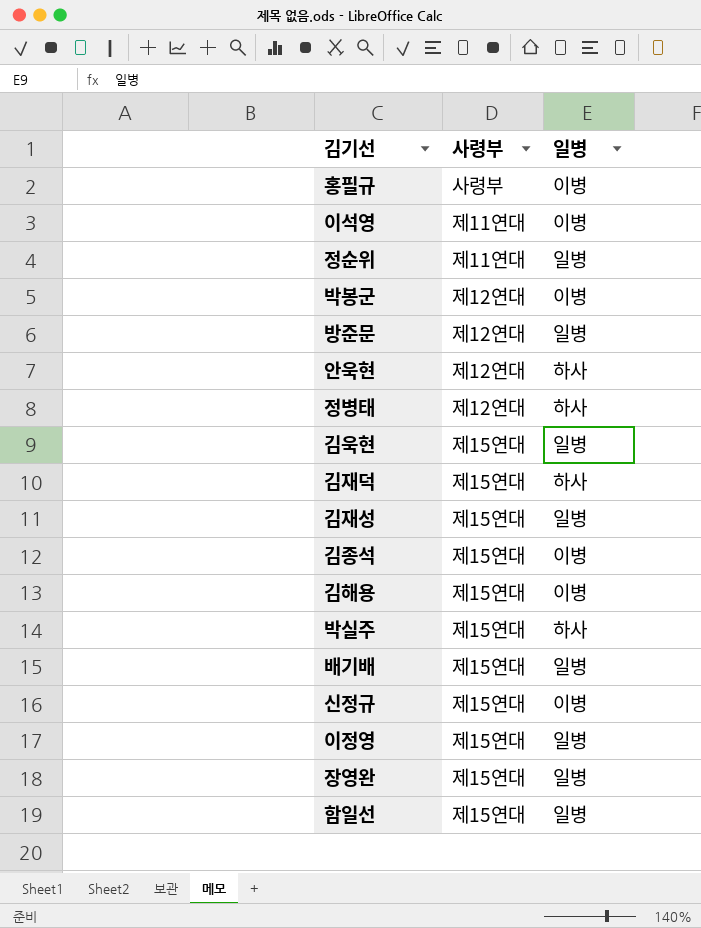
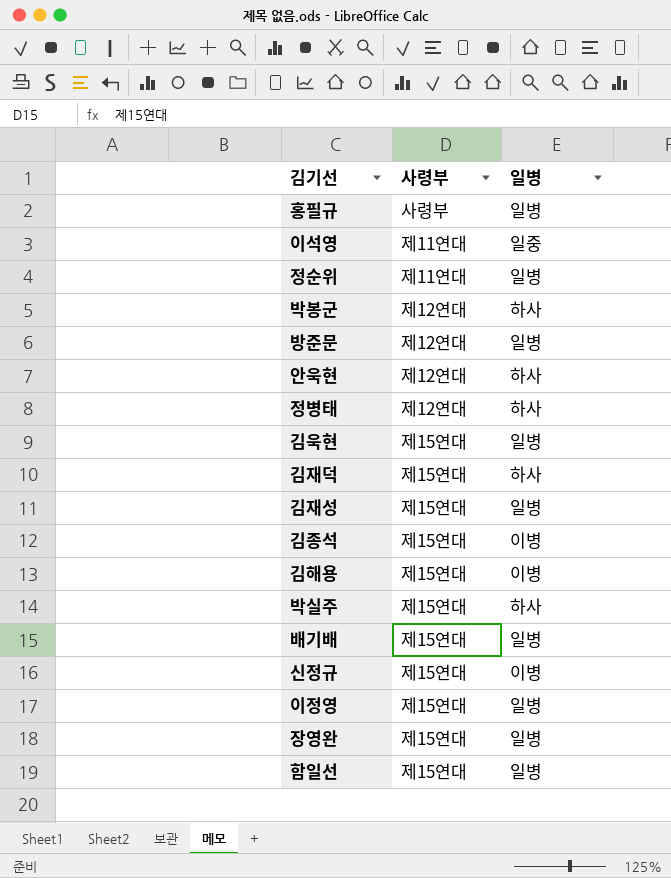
홍필규 | 일병: 이병 -> 일병
이석영 | 일병: 이병 -> 일중
박봉군 | 일병: 이병 -> 하사

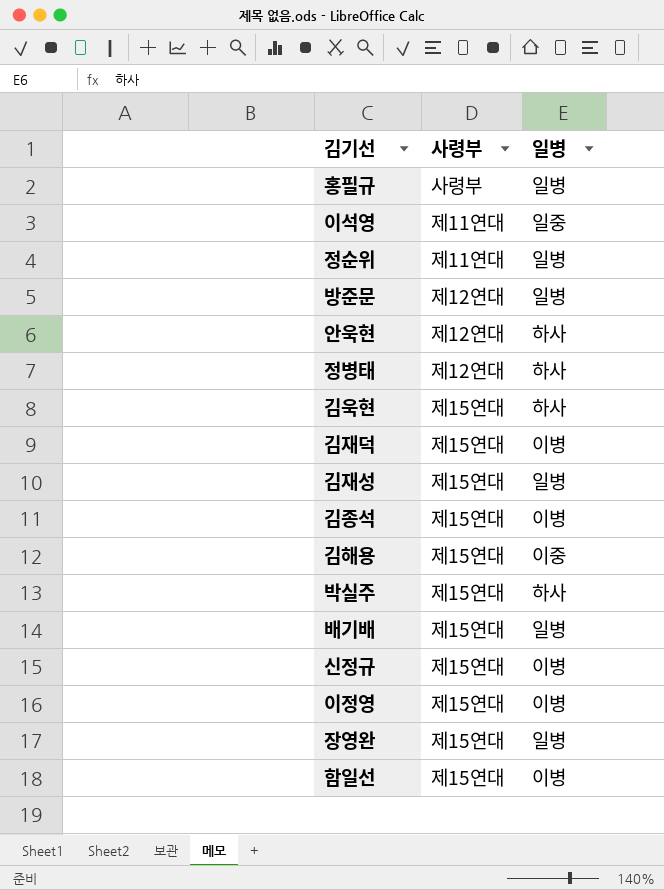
row 박봉군: 제12연대 | 하사 -> none
김욱현 | 일병: 일병 -> 하사
김재덕 | 일병: 하사 -> 이병
김해용 | 일병: 이병 -> 이중
이정영 | 일병: 일병 -> 이병
함일선 | 일병: 일병 -> 이병

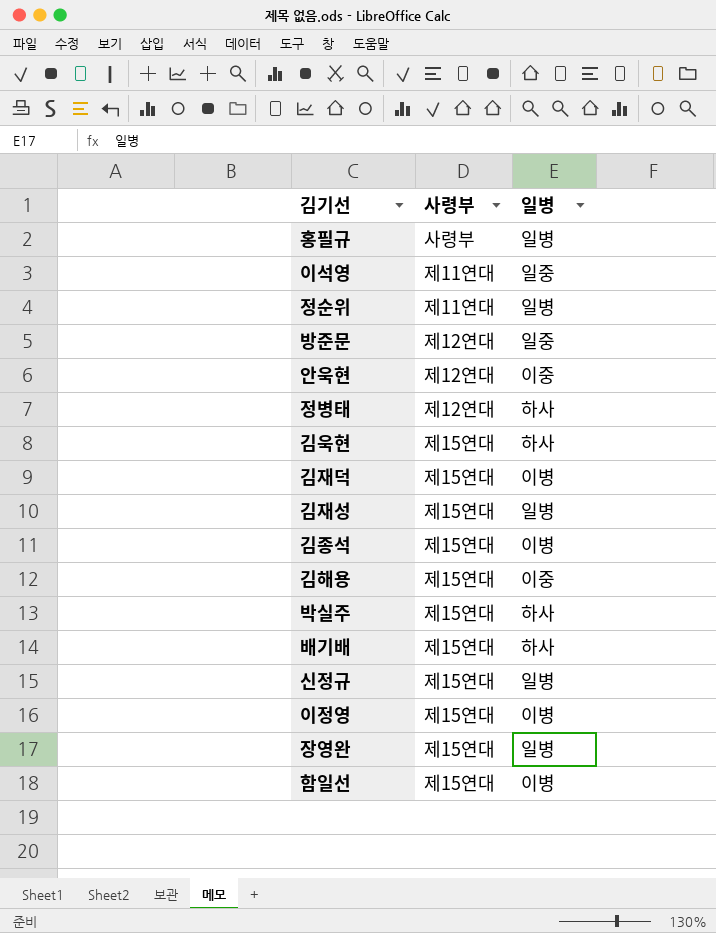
방준문 | 일병: 일병 -> 일중
안욱현 | 일병: 하사 -> 이중
배기배 | 일병: 일병 -> 하사
신정규 | 일병: 이병 -> 일병

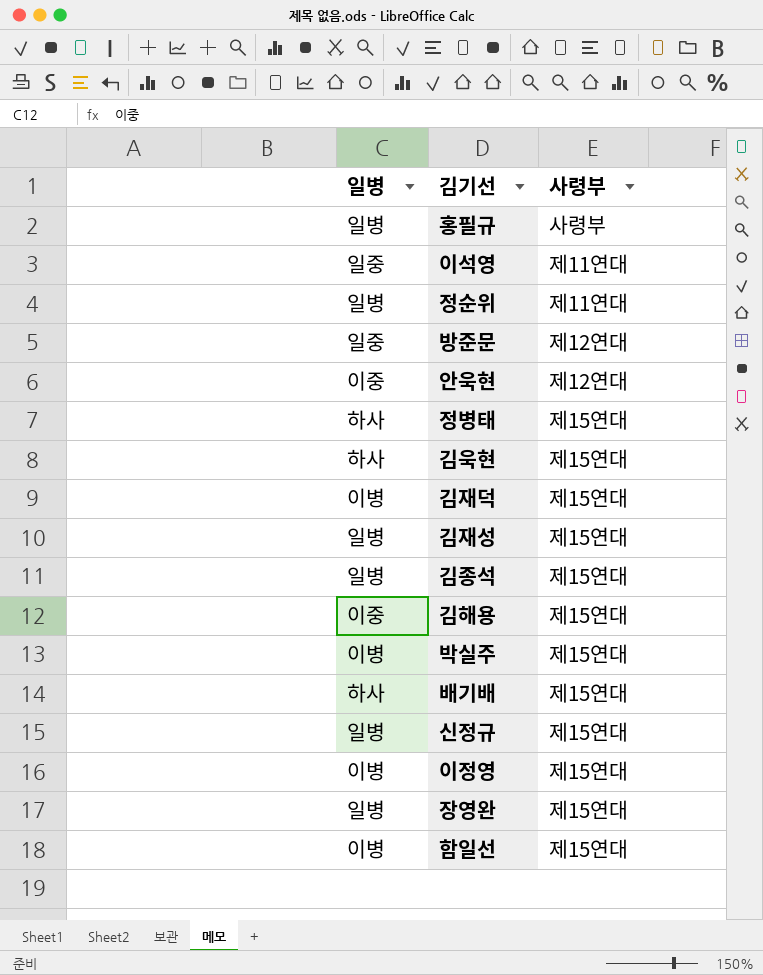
column 일병 | position: 3 -> 1
정병태 | 사령부: 제12연대 -> 제15연대
김종석 | 일병: 이병 -> 일병
박실주 | 일병: 하사 -> 이병

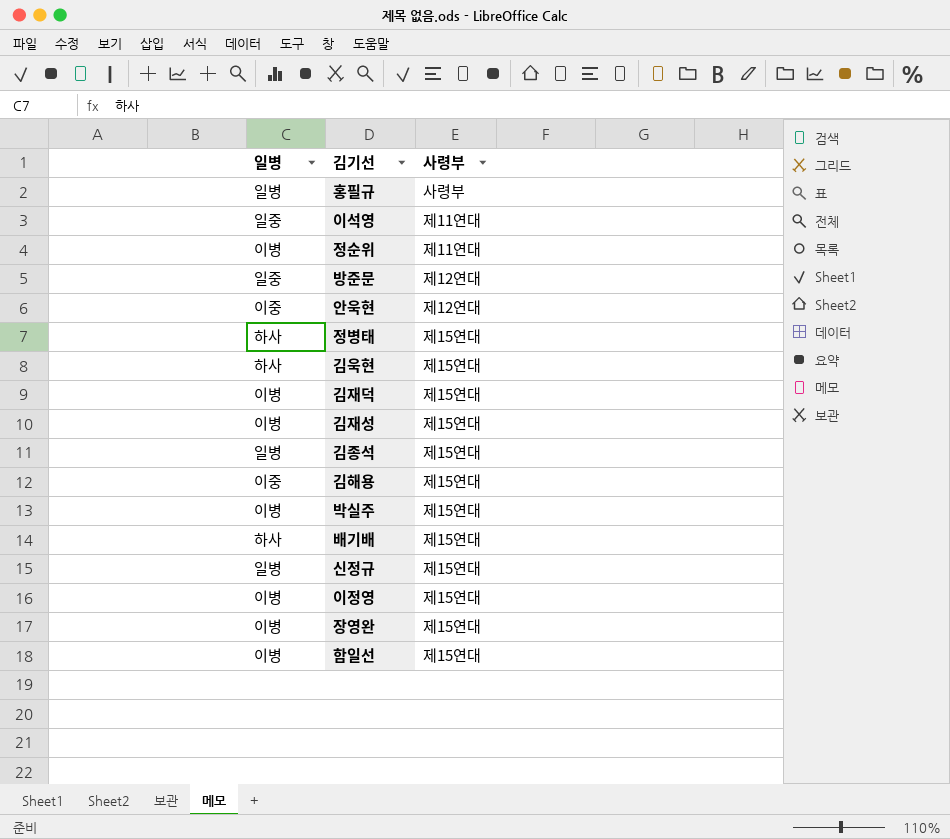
정순위 | 일병: 일병 -> 이병
김재성 | 일병: 일병 -> 이병
장영완 | 일병: 일병 -> 이병

